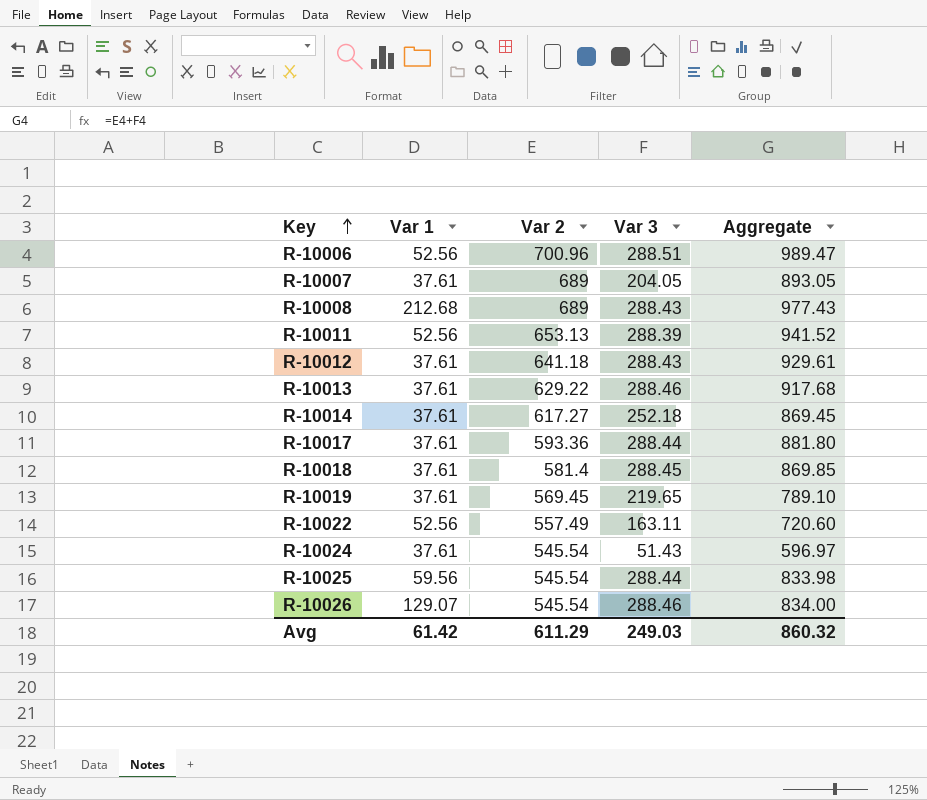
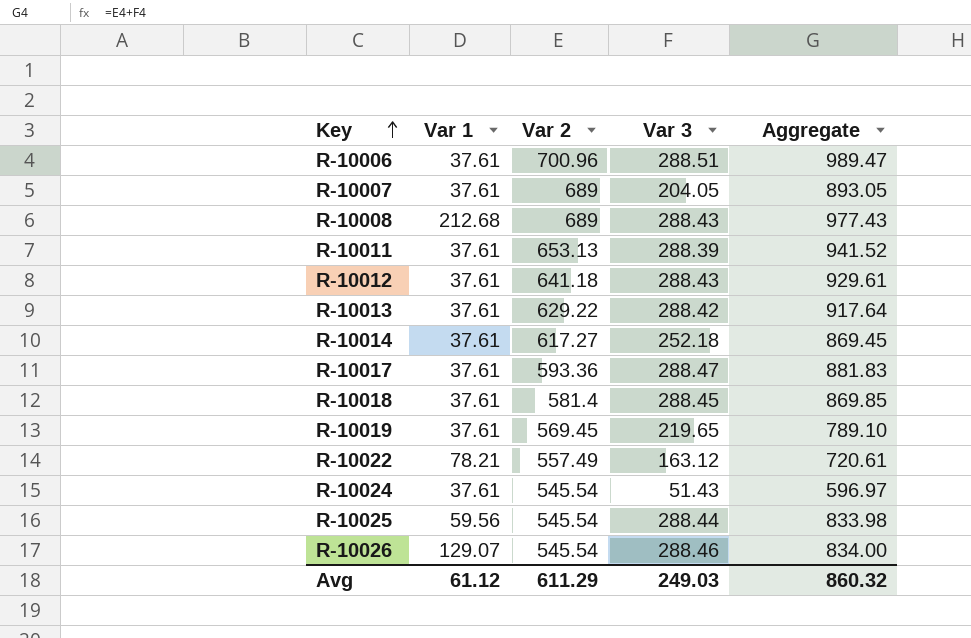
R-10006 | Var 1: 52.56 -> 37.61
R-10011 | Var 1: 52.56 -> 37.61
R-10013 | Var 3: 288.46 -> 288.42
R-10013 | Aggregate: 917.68 -> 917.64
R-10017 | Var 3: 288.44 -> 288.47
R-10017 | Aggregate: 881.80 -> 881.83
R-10022 | Var 1: 52.56 -> 78.21
R-10022 | Var 3: 163.11 -> 163.12
R-10022 | Aggregate: 720.60 -> 720.61
Avg | Var 1: 61.42 -> 61.12

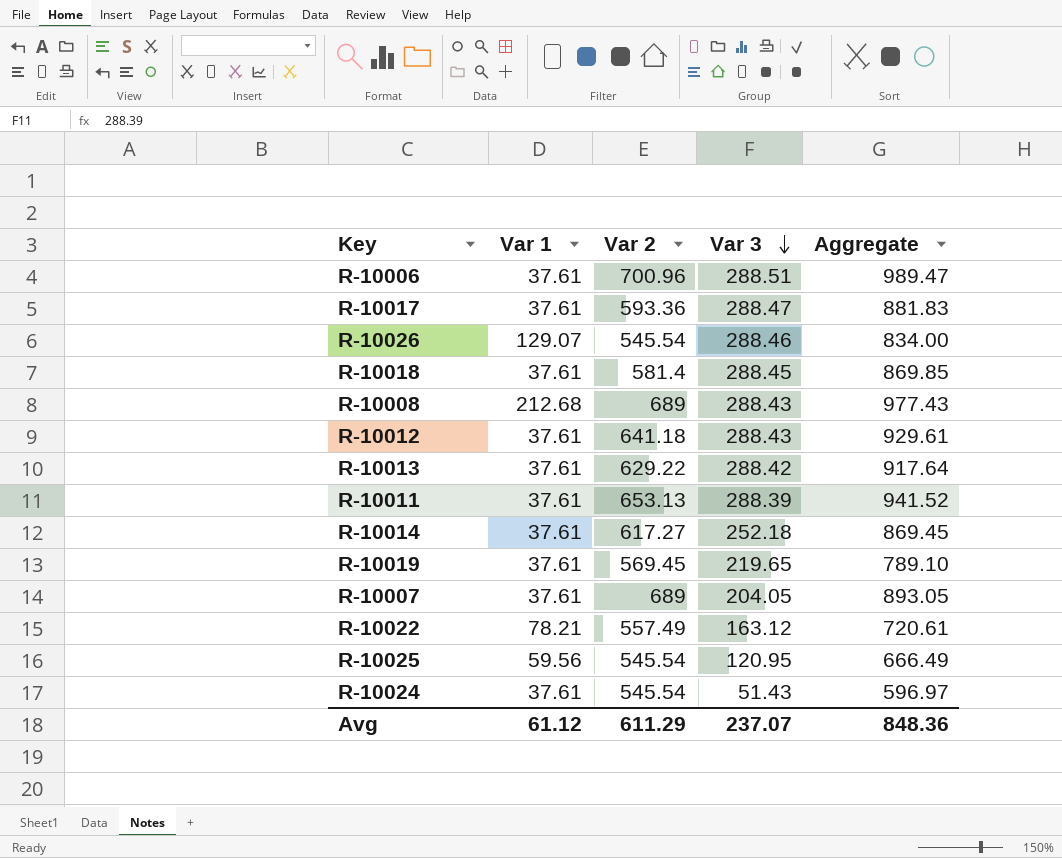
row order: Key ascending -> Var 3 descending
R-10025 | Var 3: 288.44 -> 120.95
R-10025 | Aggregate: 833.98 -> 666.49
Avg | Var 3: 249.03 -> 237.07
Avg | Aggregate: 860.32 -> 848.36

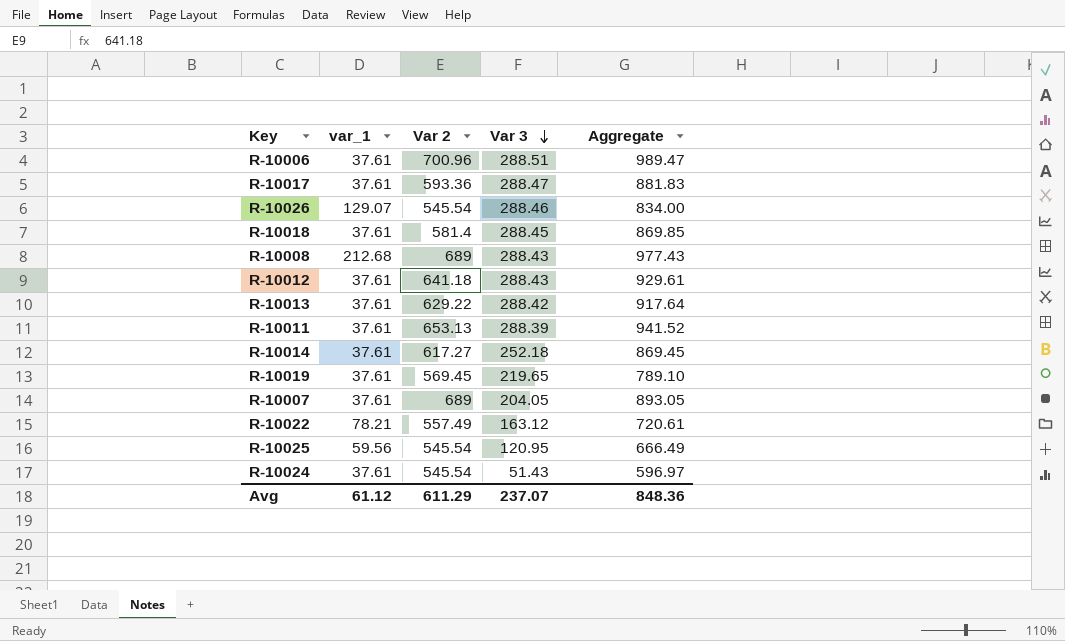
column name: Var 1 -> var_1

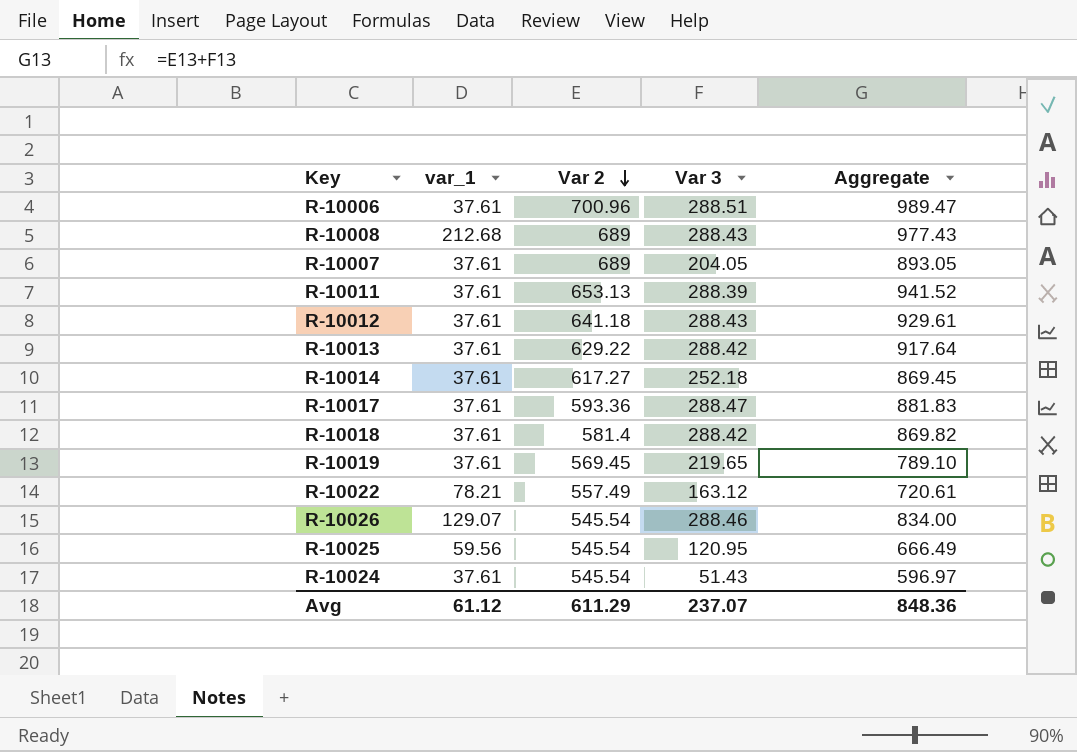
row order: Var 3 descending -> Var 2 descending
R-10018 | Var 3: 288.45 -> 288.42
R-10018 | Aggregate: 869.85 -> 869.82

